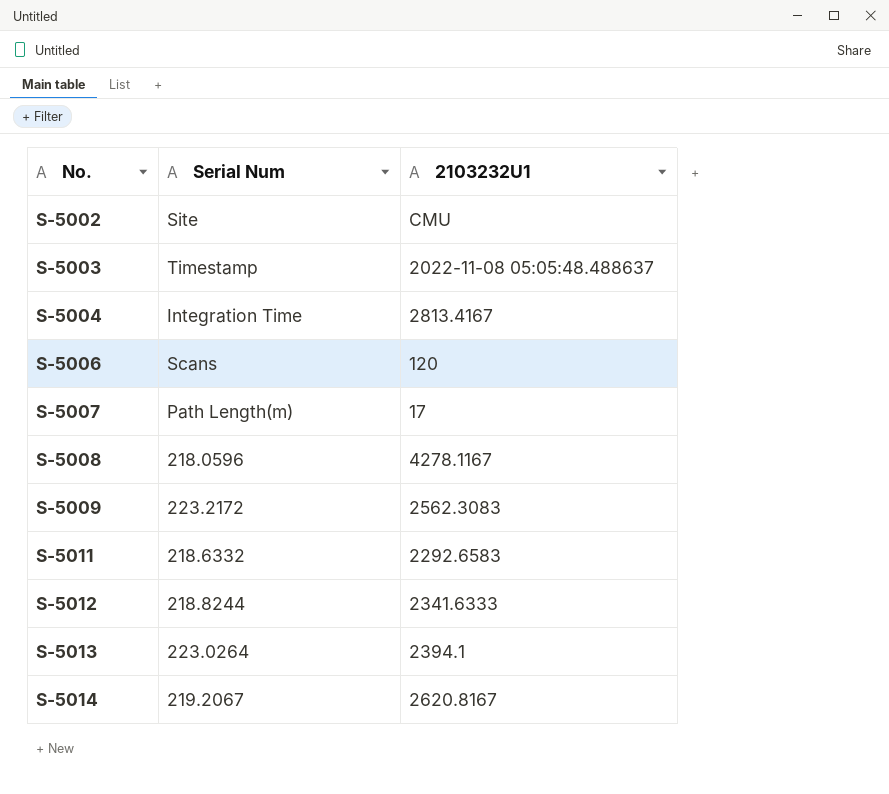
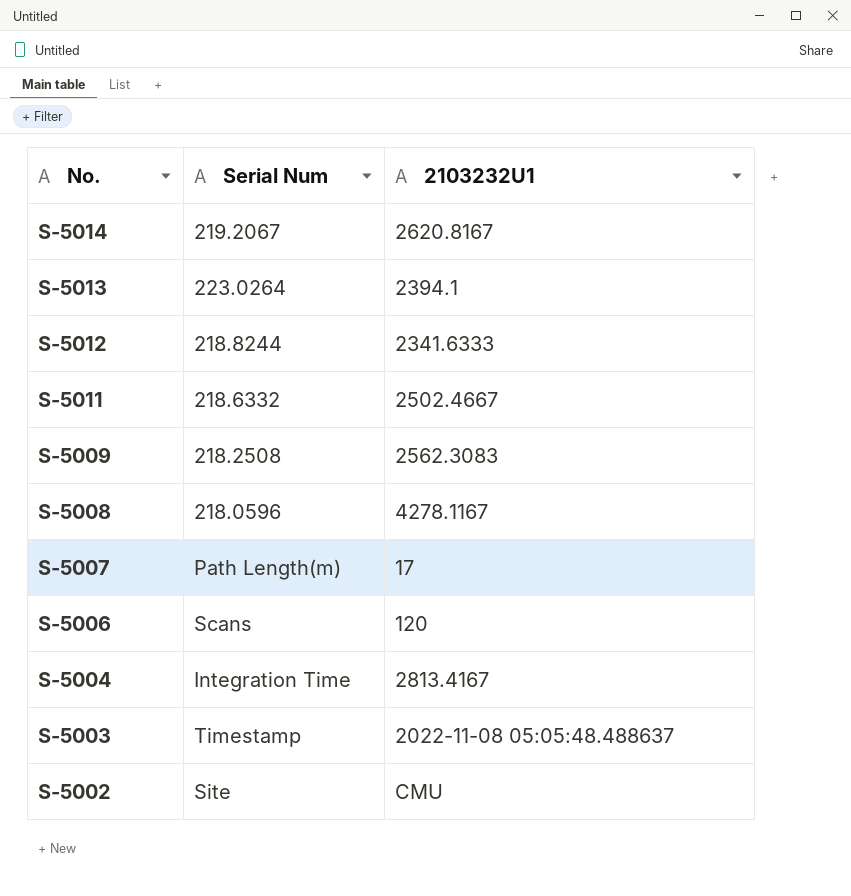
row order: No. ascending -> No. descending
S-5011 | 2103232U1: 2292.6583 -> 2502.4667
S-5009 | Serial Num: 223.2172 -> 218.2508

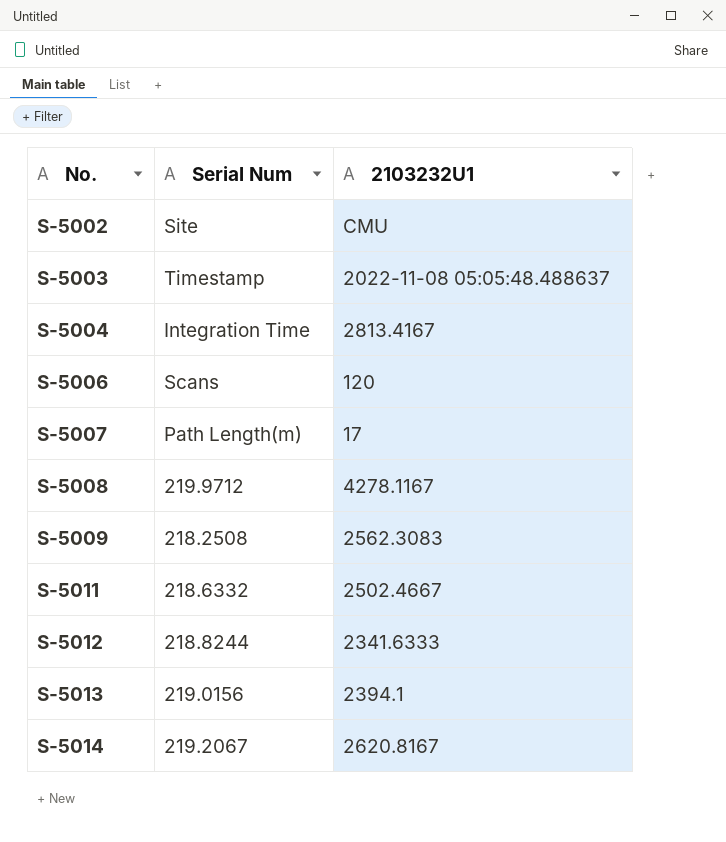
row order: No. descending -> No. ascending
S-5008 | Serial Num: 218.0596 -> 219.9712
S-5013 | Serial Num: 223.0264 -> 219.0156

